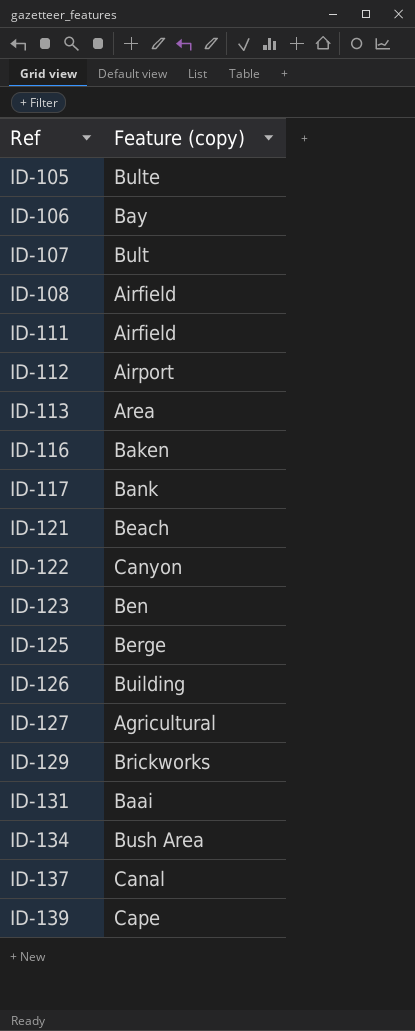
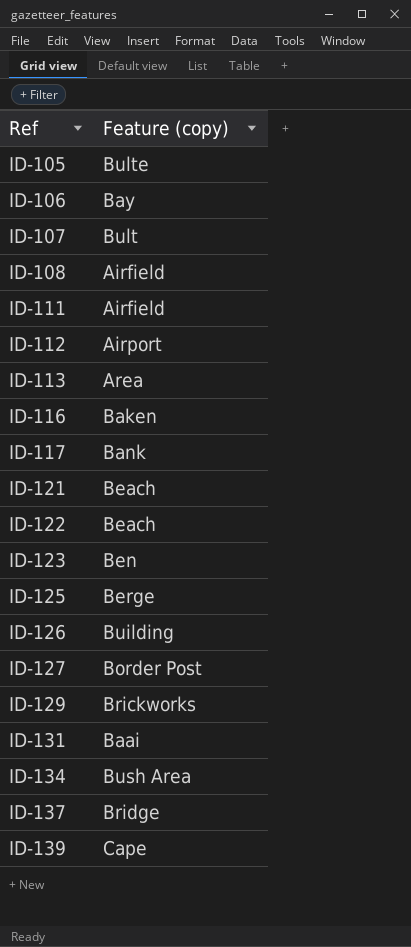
ID-122 | Feature (copy): Canyon -> Beach
ID-127 | Feature (copy): Agricultural -> Border Post
ID-137 | Feature (copy): Canal -> Bridge

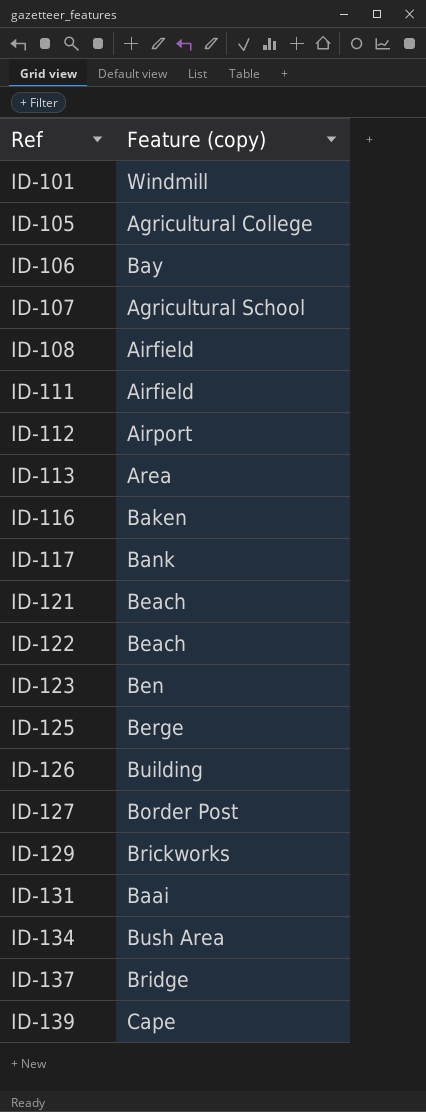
row ID-101: none -> Windmill
ID-105 | Feature (copy): Bulte -> Agricultural College
ID-107 | Feature (copy): Bult -> Agricultural School

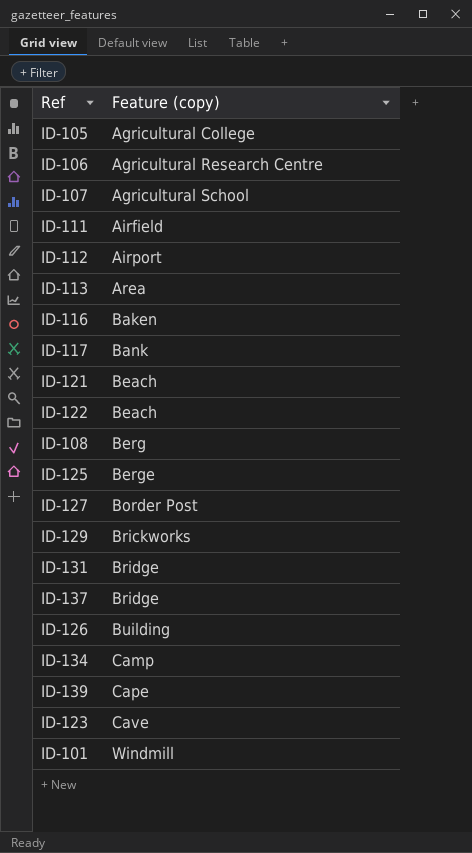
row order: Ref ascending -> Feature (copy) ascending
ID-106 | Feature (copy): Bay -> Agricultural Research Centre
ID-108 | Feature (copy): Airfield -> Berg
ID-131 | Feature (copy): Baai -> Bridge
ID-134 | Feature (copy): Bush Area -> Camp
ID-123 | Feature (copy): Ben -> Cave

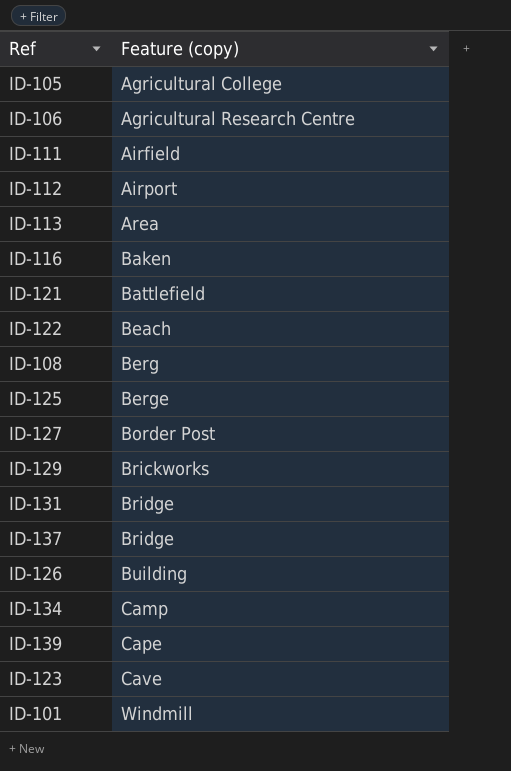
row ID-107: Agricultural School -> none
row ID-117: Bank -> none
ID-121 | Feature (copy): Beach -> Battlefield

